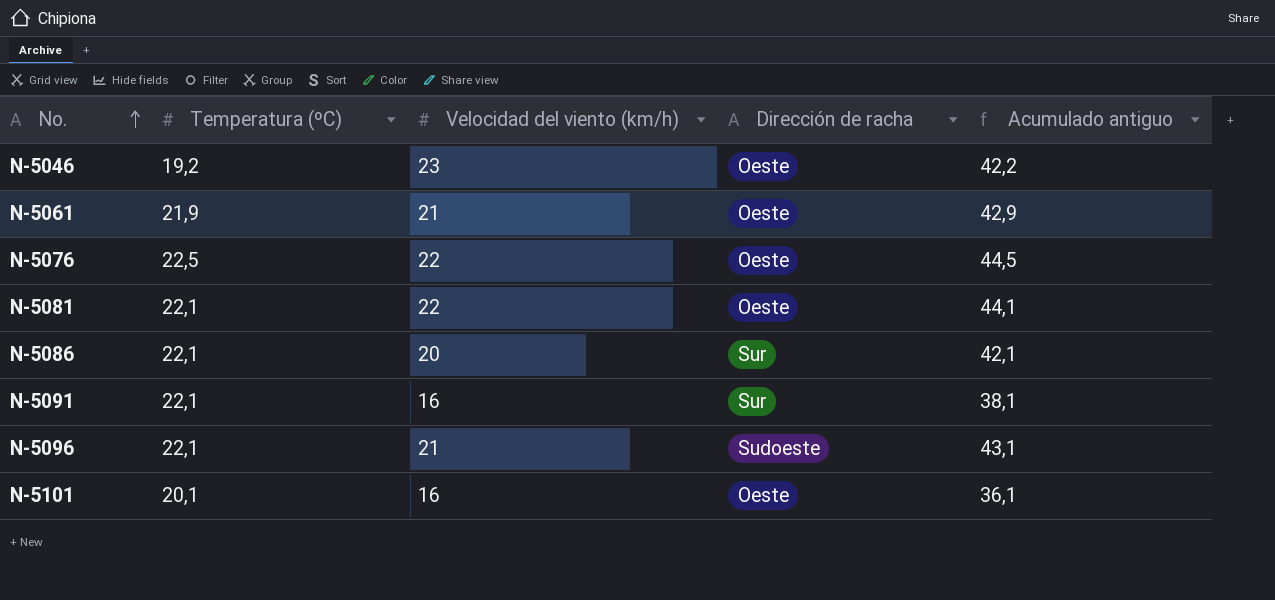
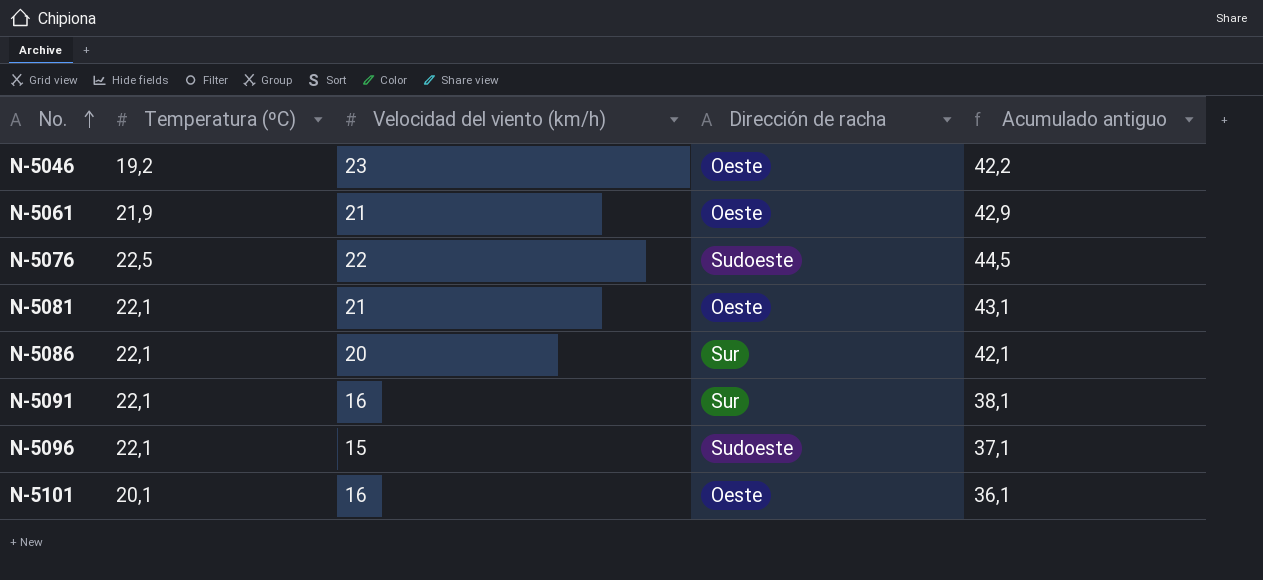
N-5076 | Dirección de racha: Oeste -> Sudoeste
N-5081 | Velocidad del viento (km/h): 22 -> 21
N-5081 | Acumulado antiguo: 44,1 -> 43,1
N-5096 | Velocidad del viento (km/h): 21 -> 15
N-5096 | Acumulado antiguo: 43,1 -> 37,1

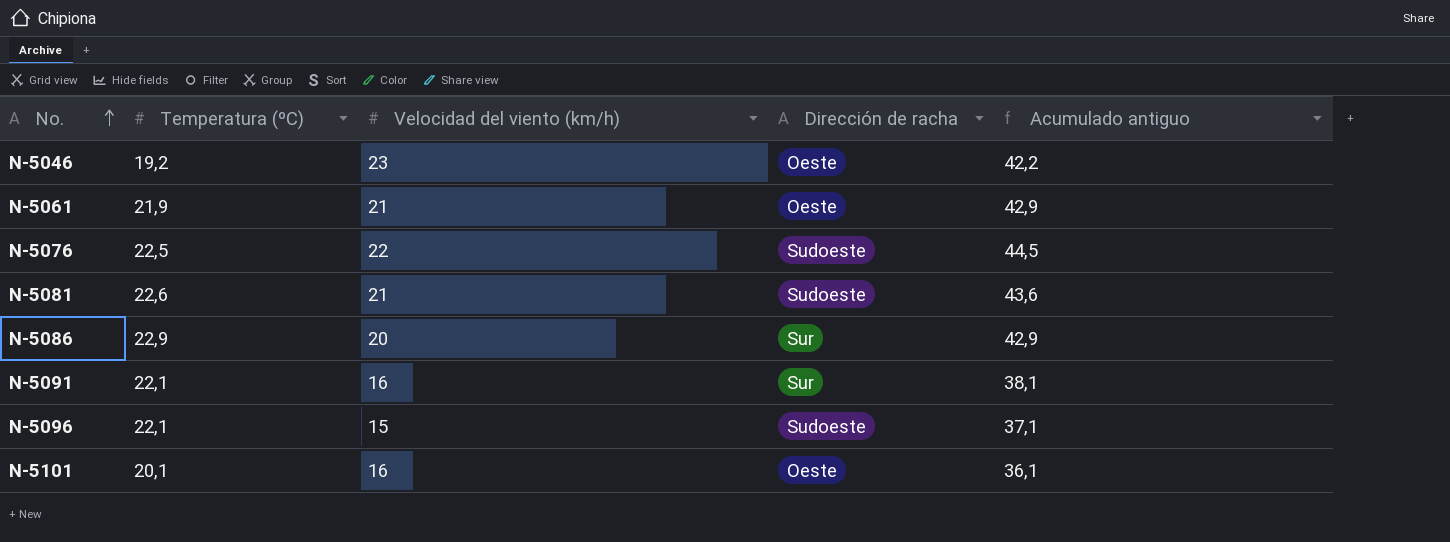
N-5081 | Temperatura (ºC): 22,1 -> 22,6
N-5081 | Dirección de racha: Oeste -> Sudoeste
N-5081 | Acumulado antiguo: 43,1 -> 43,6
N-5086 | Temperatura (ºC): 22,1 -> 22,9
N-5086 | Acumulado antiguo: 42,1 -> 42,9

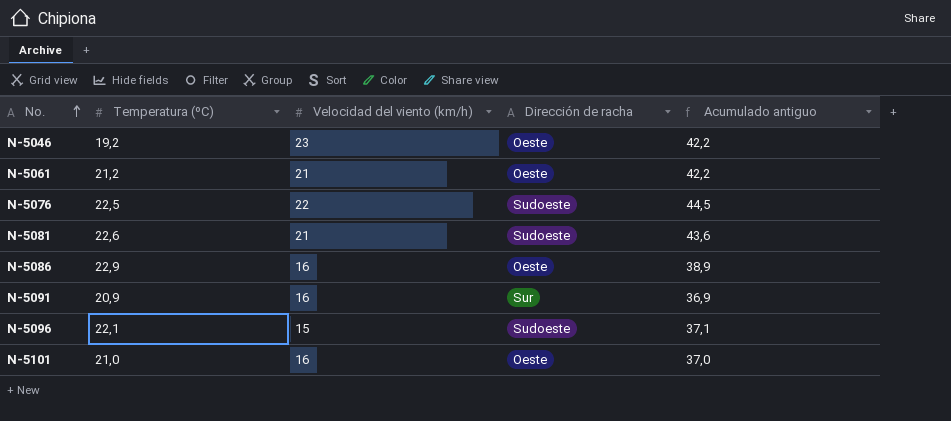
N-5061 | Temperatura (ºC): 21,9 -> 21,2
N-5061 | Acumulado antiguo: 42,9 -> 42,2
N-5086 | Velocidad del viento (km/h): 20 -> 16
N-5086 | Dirección de racha: Sur -> Oeste
N-5086 | Acumulado antiguo: 42,9 -> 38,9
N-5091 | Temperatura (ºC): 22,1 -> 20,9
N-5091 | Acumulado antiguo: 38,1 -> 36,9
N-5101 | Temperatura (ºC): 20,1 -> 21,0
N-5101 | Acumulado antiguo: 36,1 -> 37,0

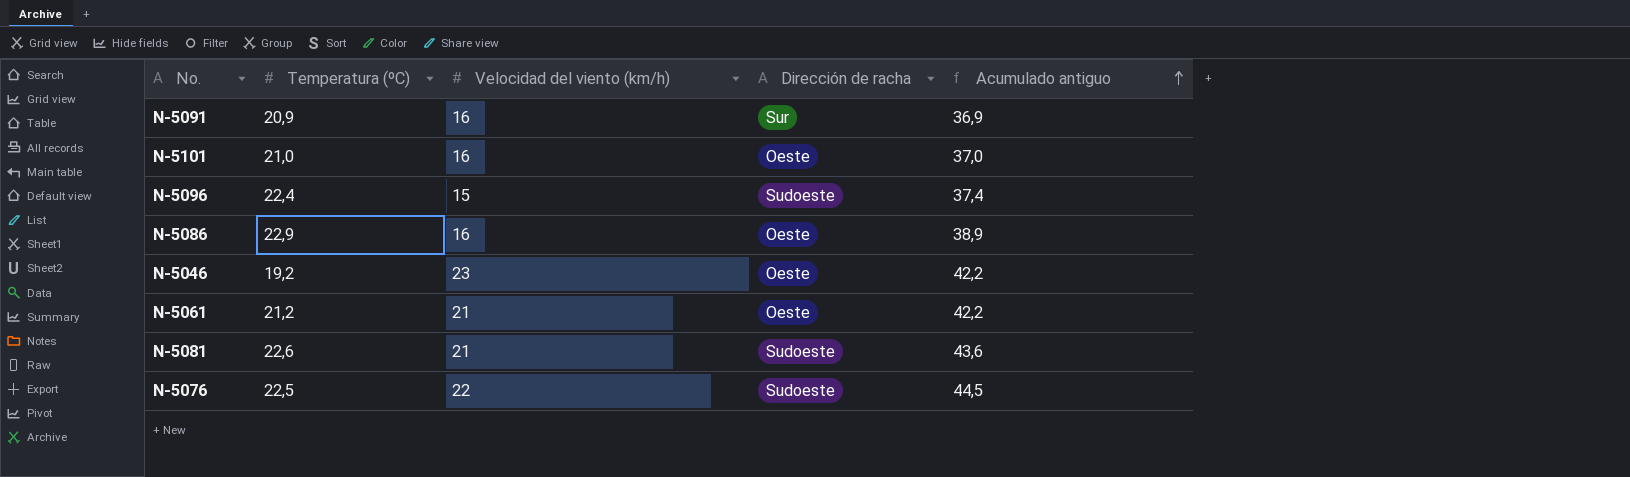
row order: No. ascending -> Acumulado antiguo ascending
N-5096 | Temperatura (ºC): 22,1 -> 22,4
N-5096 | Acumulado antiguo: 37,1 -> 37,4

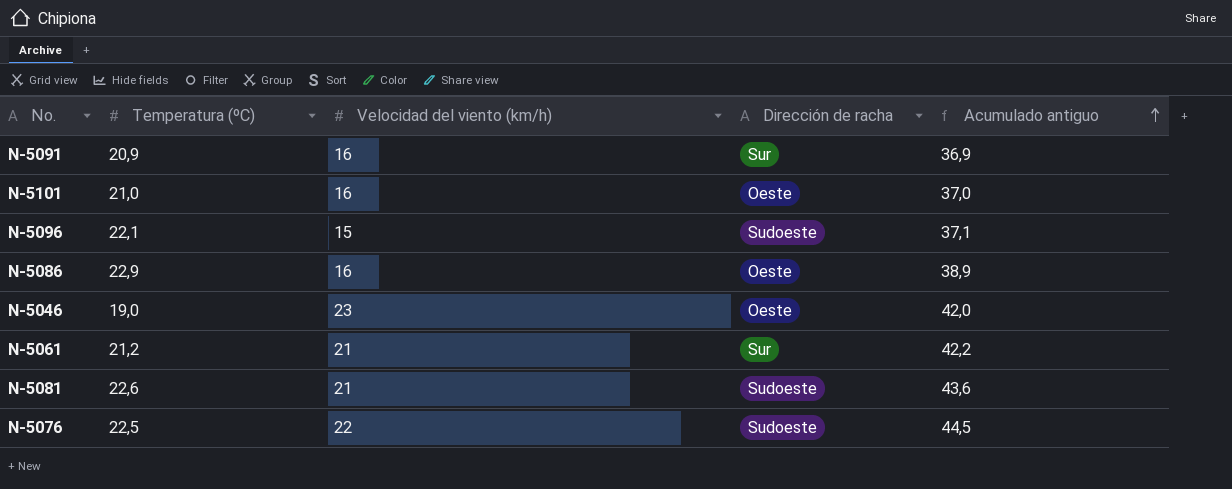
N-5096 | Temperatura (ºC): 22,4 -> 22,1
N-5096 | Acumulado antiguo: 37,4 -> 37,1
N-5046 | Temperatura (ºC): 19,2 -> 19,0
N-5046 | Acumulado antiguo: 42,2 -> 42,0
N-5061 | Dirección de racha: Oeste -> Sur

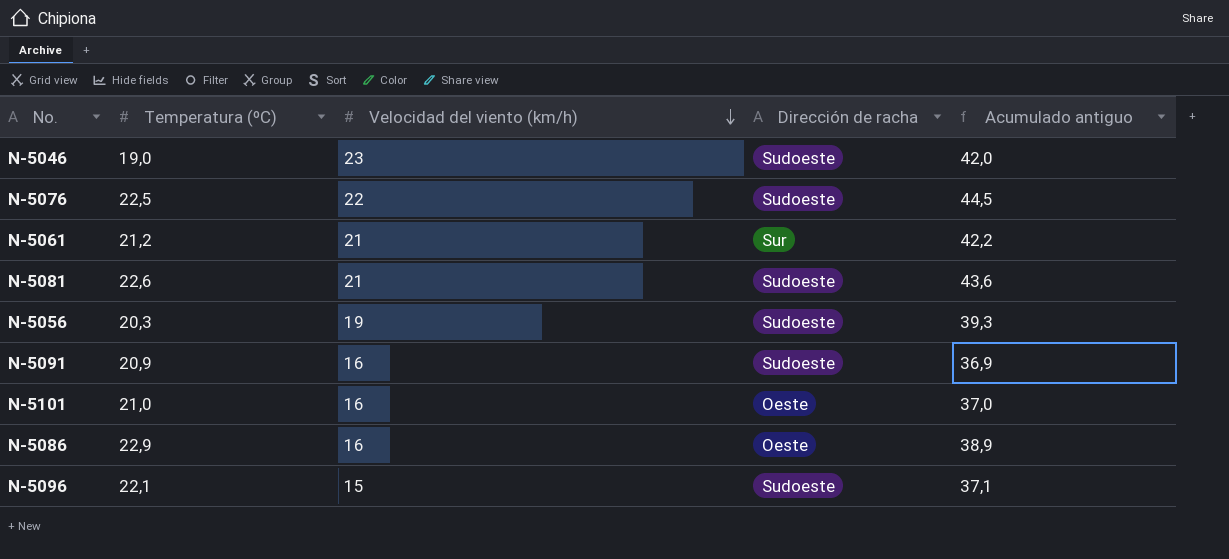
row order: Acumulado antiguo ascending -> Velocidad del viento (km/h) descending
N-5046 | Dirección de racha: Oeste -> Sudoeste
row N-5056: none -> 20,3 | 19 | Sudoeste | 39,3
N-5091 | Dirección de racha: Sur -> Sudoeste

